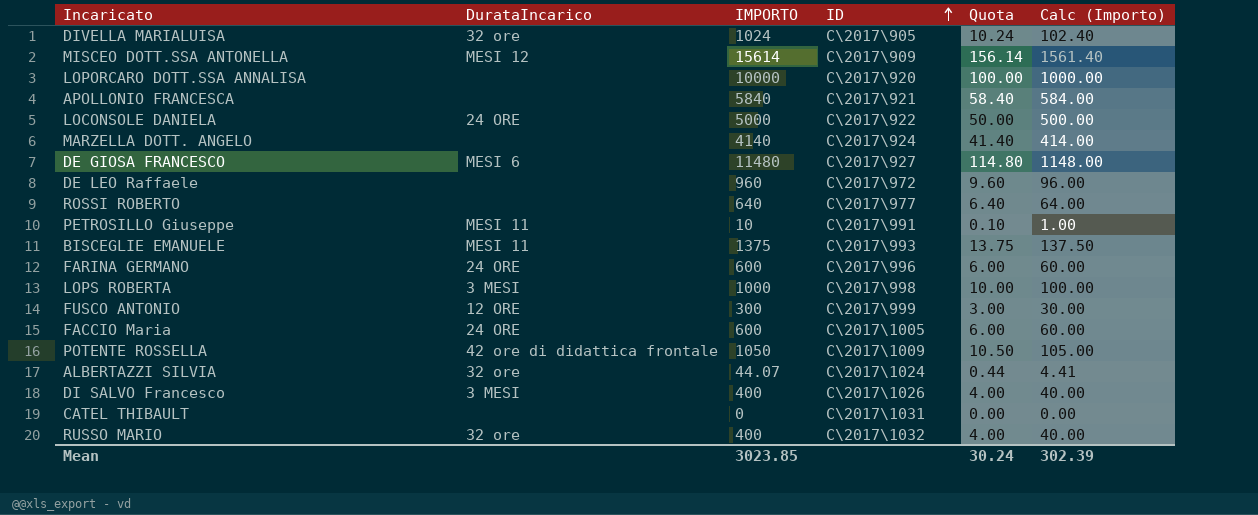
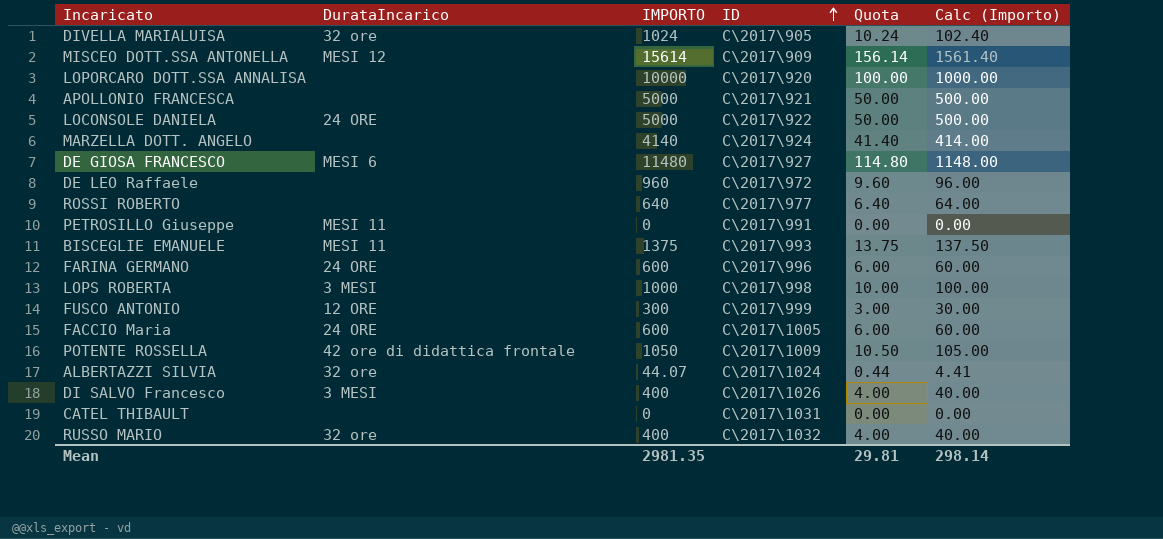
APOLLONIO FRANCESCA | IMPORTO: 5840 -> 5000
APOLLONIO FRANCESCA | Quota: 58.40 -> 50.00
APOLLONIO FRANCESCA | Calc (Importo): 584.00 -> 500.00
PETROSILLO Giuseppe | IMPORTO: 10 -> 0
PETROSILLO Giuseppe | Quota: 0.10 -> 0.00
PETROSILLO Giuseppe | Calc (Importo): 1.00 -> 0.00
Mean | IMPORTO: 3023.85 -> 2981.35
Mean | Quota: 30.24 -> 29.81
Mean | Calc (Importo): 302.39 -> 298.14

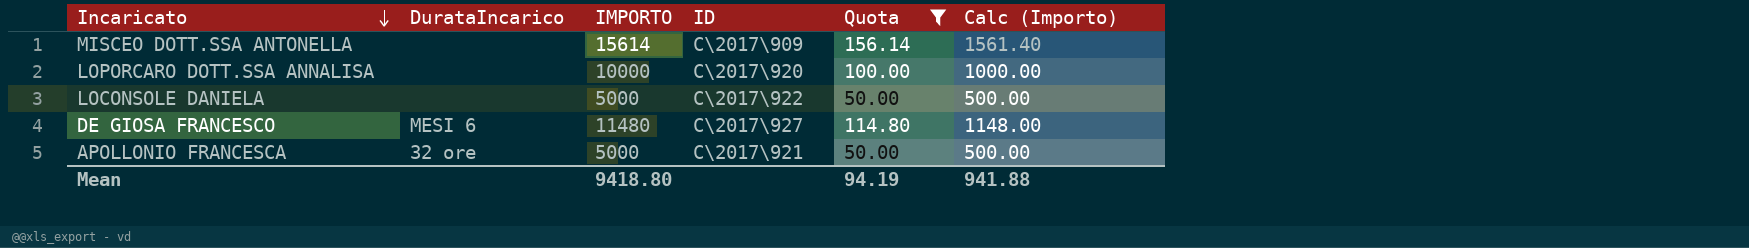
filter: none -> Quota >= 50.00
row order: ID ascending -> Incaricato descending
MISCEO DOTT.SSA ANTONELLA | DurataIncarico: MESI 12 -> none
LOCONSOLE DANIELA | DurataIncarico: 24 ORE -> none
APOLLONIO FRANCESCA | DurataIncarico: none -> 32 ore
Mean | IMPORTO: 2981.35 -> 9418.80
Mean | Quota: 29.81 -> 94.19
Mean | Calc (Importo): 298.14 -> 941.88

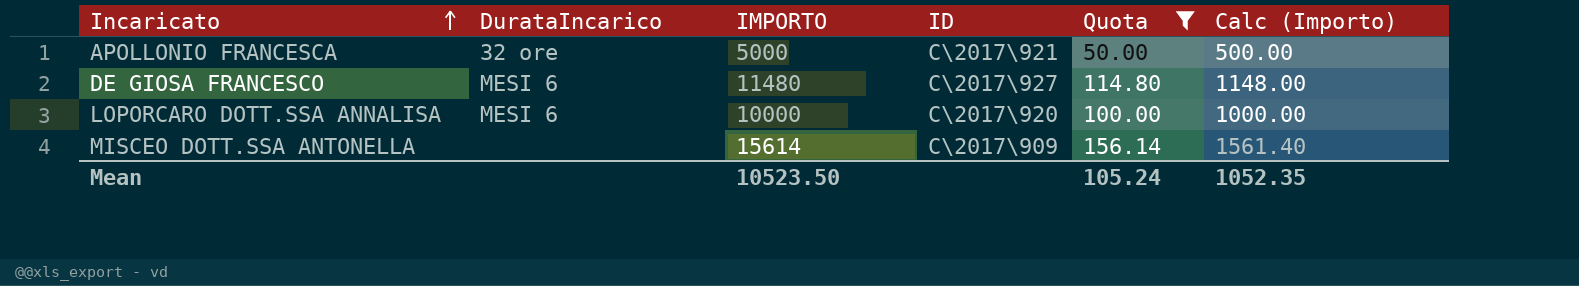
row order: Incaricato descending -> Incaricato ascending
row LOCONSOLE DANIELA: none | 5000 | C\2017\922 | 50.00 | 500.00 -> none
LOPORCARO DOTT.SSA ANNALISA | DurataIncarico: none -> MESI 6
Mean | IMPORTO: 9418.80 -> 10523.50
Mean | Quota: 94.19 -> 105.24
Mean | Calc (Importo): 941.88 -> 1052.35

